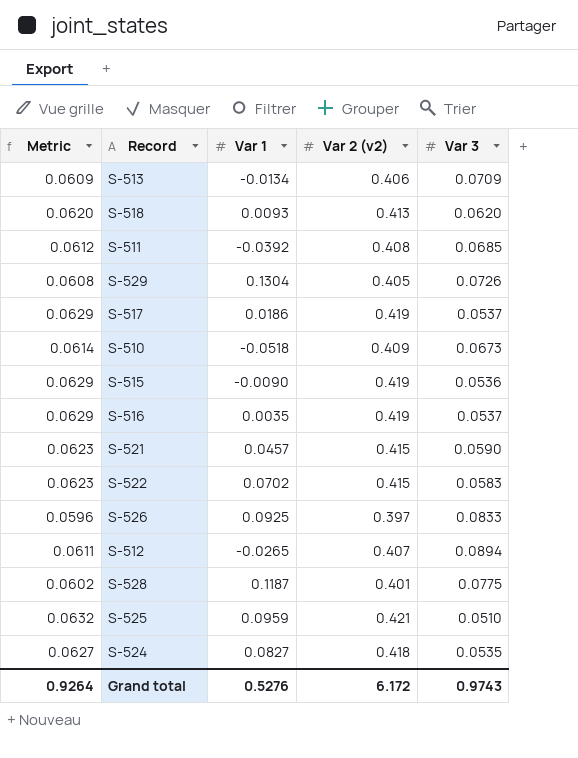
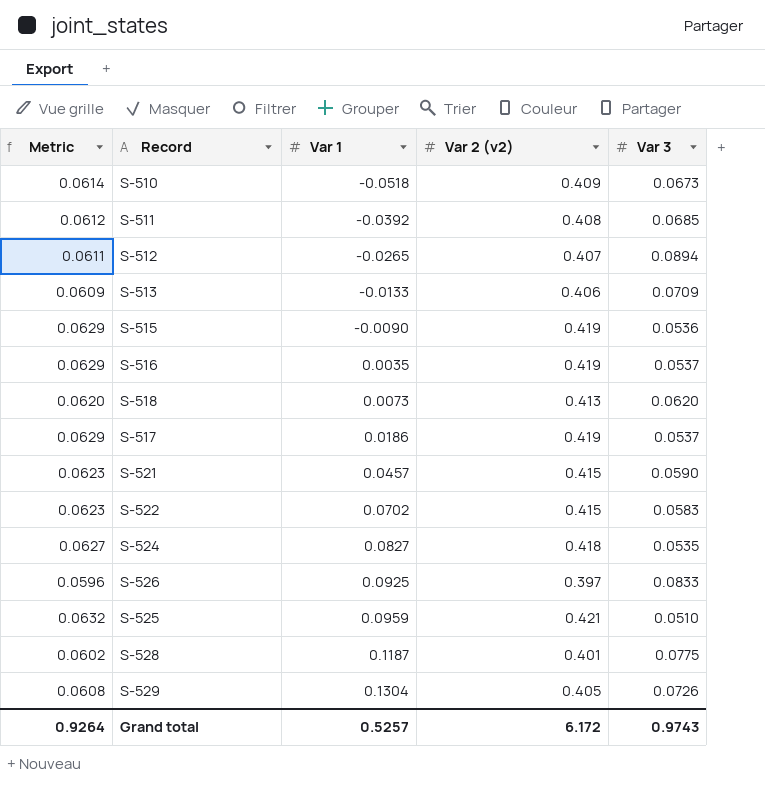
row order: none -> Var 1 ascending
S-513 | Var 1: -0.0134 -> -0.0133
S-518 | Var 1: 0.0093 -> 0.0073
Grand total | Var 1: 0.5276 -> 0.5257

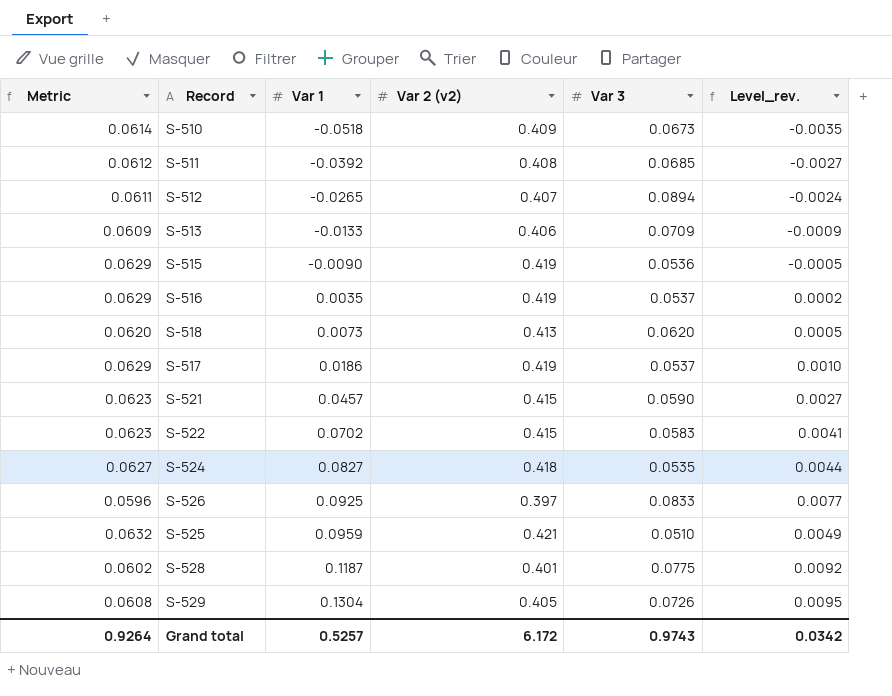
column Level_rev. | formula: none -> [Var 1] * [Var 3]

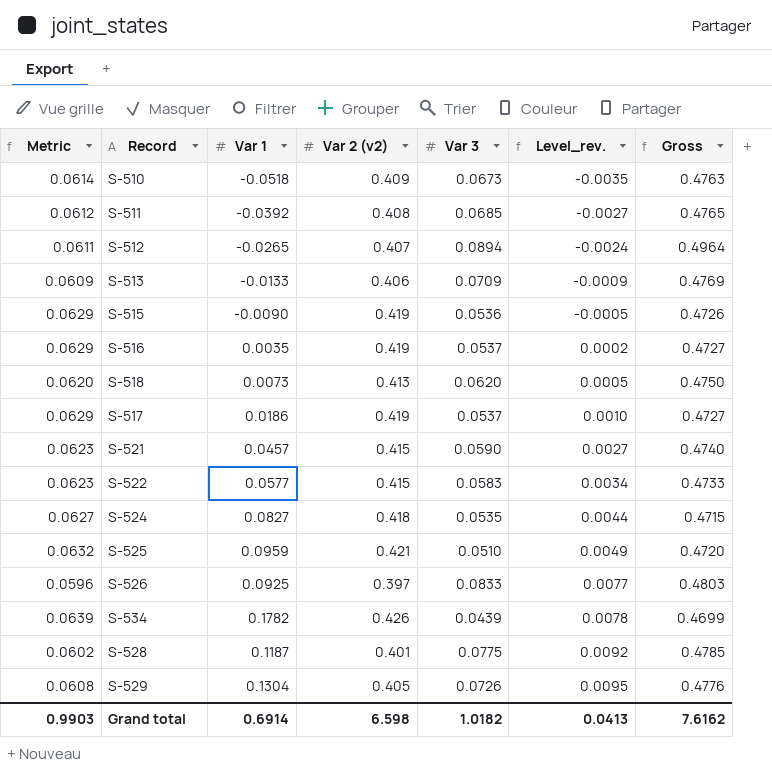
row order: Var 1 ascending -> Level_rev. ascending
column Gross | formula: none -> [Var 2 (v2)] + [Var 3]
S-522 | Var 1: 0.0702 -> 0.0577
S-522 | Level_rev.: 0.0041 -> 0.0034
row S-534: none -> 0.0639 | 0.1782 | 0.426 | 0.0439 | 0.0078 | 0.4699
Grand total | Metric: 0.9264 -> 0.9903
Grand total | Var 1: 0.5257 -> 0.6914
Grand total | Var 2 (v2): 6.172 -> 6.598
Grand total | Var 3: 0.9743 -> 1.0182
Grand total | Level_rev.: 0.0342 -> 0.0413

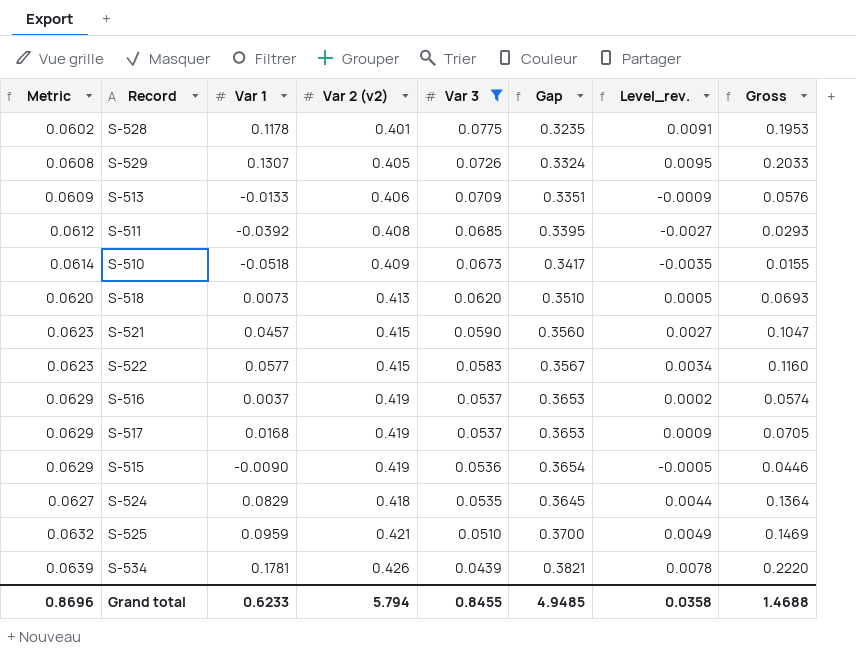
filter: none -> Var 3 <= 0.0775
row order: Level_rev. ascending -> Var 3 descending
column Gap | formula: none -> [Var 2 (v2)] - [Var 3]
column Gross | formula: [Var 2 (v2)] + [Var 3] -> [Var 1] + [Var 3]
S-528 | Var 1: 0.1187 -> 0.1178
S-528 | Level_rev.: 0.0092 -> 0.0091
S-529 | Var 1: 0.1304 -> 0.1307
S-516 | Var 1: 0.0035 -> 0.0037
S-517 | Var 1: 0.0186 -> 0.0168
S-517 | Level_rev.: 0.0010 -> 0.0009
S-524 | Var 1: 0.0827 -> 0.0829
S-534 | Var 1: 0.1782 -> 0.1781
Grand total | Metric: 0.9903 -> 0.8696
Grand total | Var 1: 0.6914 -> 0.6233
Grand total | Var 2 (v2): 6.598 -> 5.794
Grand total | Var 3: 1.0182 -> 0.8455
Grand total | Level_rev.: 0.0413 -> 0.0358
Grand total | Gross: 7.6162 -> 1.4688

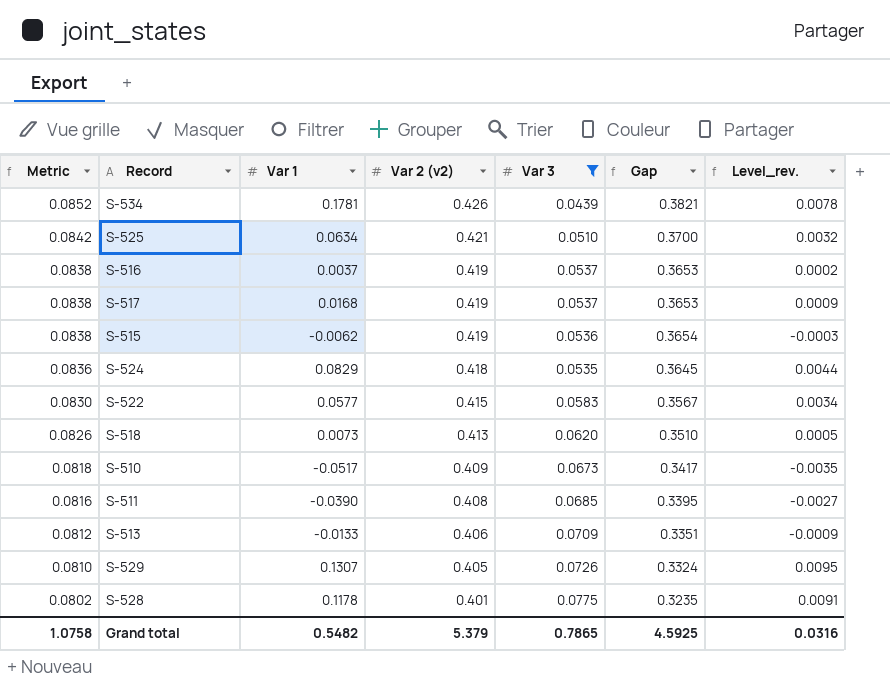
row order: Var 3 descending -> Metric descending
column Gross | formula: [Var 1] + [Var 3] -> none
column Metric | formula: [Var 2 (v2)] * 0.15 -> [Var 2 (v2)] * 0.2
row S-521: 0.0623 | 0.0457 | 0.415 | 0.0590 | 0.3560 | 0.0027 | 0.1047 -> none
S-525 | Var 1: 0.0959 -> 0.0634
S-525 | Level_rev.: 0.0049 -> 0.0032
S-515 | Var 1: -0.0090 -> -0.0062
S-515 | Level_rev.: -0.0005 -> -0.0003
S-510 | Var 1: -0.0518 -> -0.0517
S-511 | Var 1: -0.0392 -> -0.0390
Grand total | Metric: 0.8696 -> 1.0758
Grand total | Var 1: 0.6233 -> 0.5482
Grand total | Var 2 (v2): 5.794 -> 5.379
Grand total | Var 3: 0.8455 -> 0.7865
Grand total | Gap: 4.9485 -> 4.5925
Grand total | Level_rev.: 0.0358 -> 0.0316

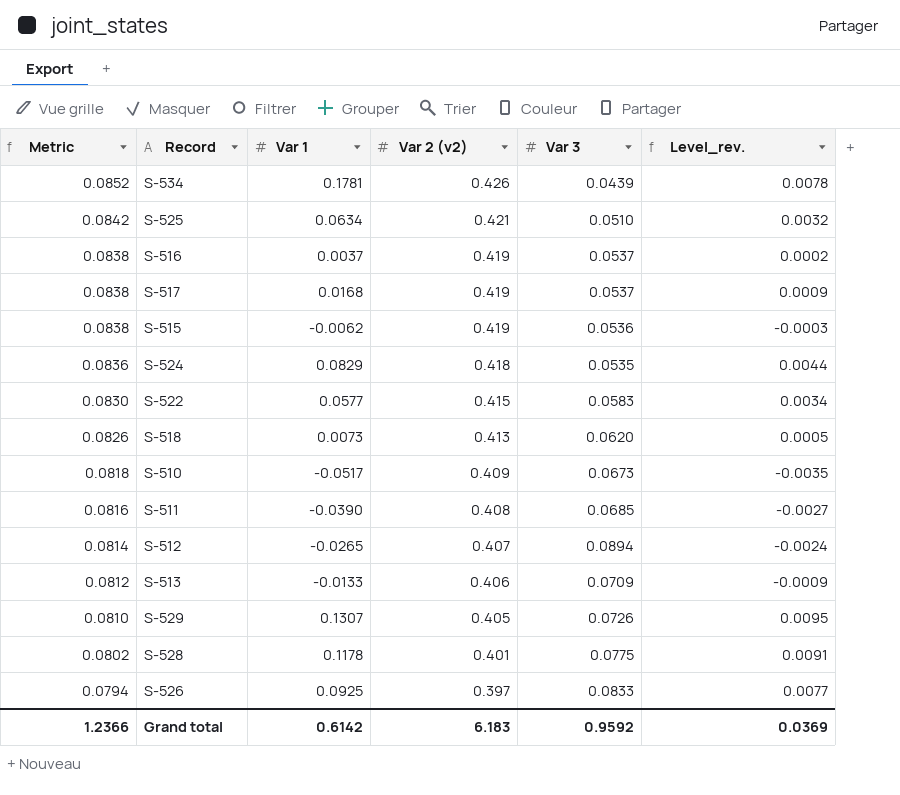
filter: Var 3 <= 0.0775 -> none
column Gap | formula: [Var 2 (v2)] - [Var 3] -> none
Grand total | Metric: 1.0758 -> 1.2366
Grand total | Var 1: 0.5482 -> 0.6142
Grand total | Var 2 (v2): 5.379 -> 6.183
Grand total | Var 3: 0.7865 -> 0.9592
Grand total | Level_rev.: 0.0316 -> 0.0369

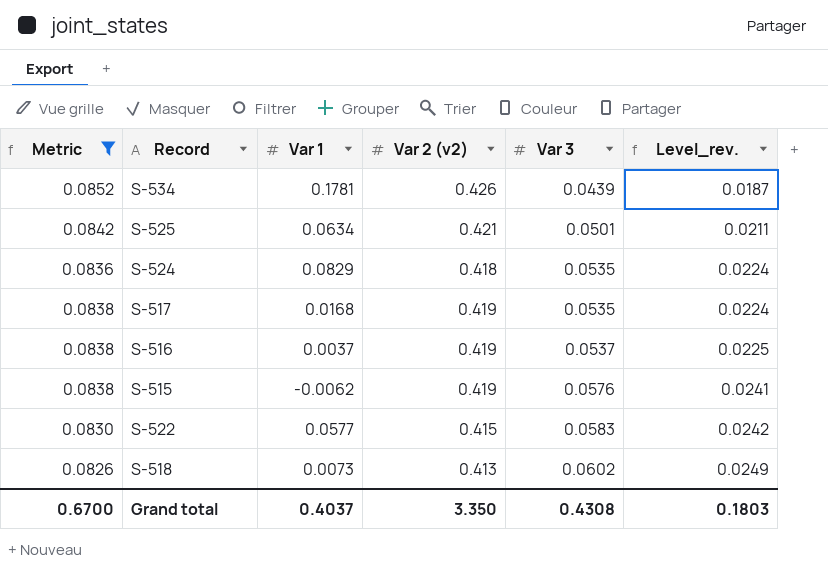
filter: none -> Metric >= 0.0826
row order: Metric descending -> Var 3 ascending
column Level_rev. | formula: [Var 1] * [Var 3] -> [Var 2 (v2)] * [Var 3]
S-525 | Var 3: 0.0510 -> 0.0501
S-517 | Var 3: 0.0537 -> 0.0535
S-515 | Var 3: 0.0536 -> 0.0576
S-518 | Var 3: 0.0620 -> 0.0602
Grand total | Metric: 1.2366 -> 0.6700
Grand total | Var 1: 0.6142 -> 0.4037
Grand total | Var 2 (v2): 6.183 -> 3.350
Grand total | Var 3: 0.9592 -> 0.4308
Grand total | Level_rev.: 0.0369 -> 0.1803

